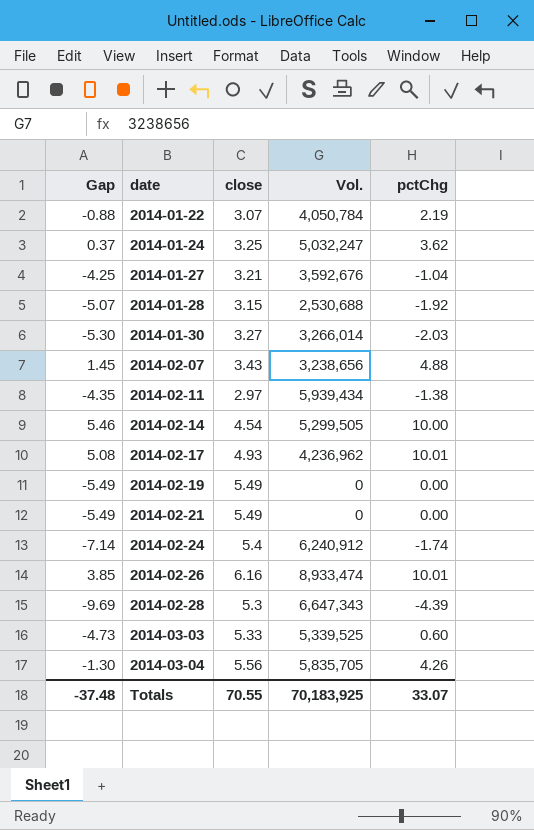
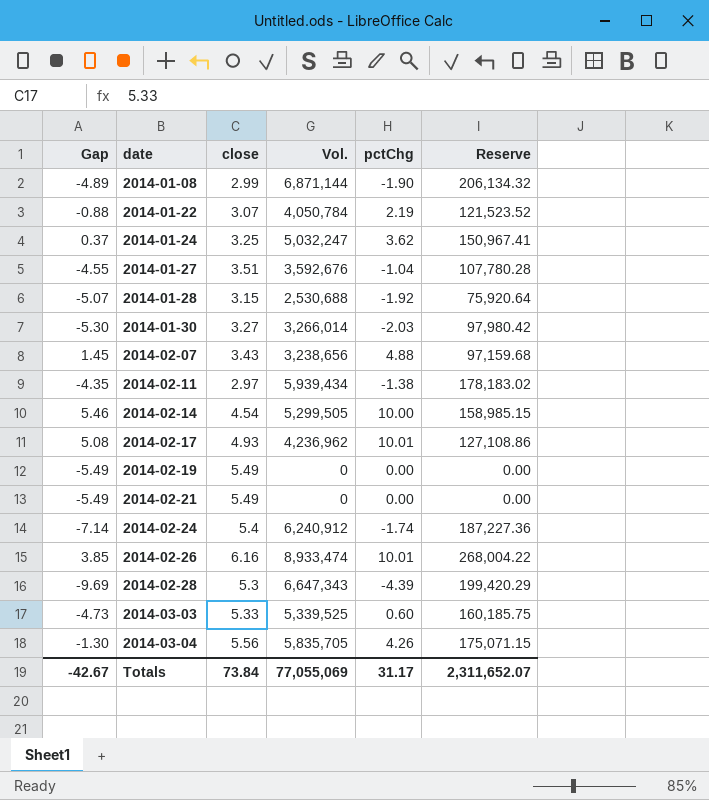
column Reserve | formula: none -> [Vol.] * 0.03
row 2014-01-08: none -> -4.89 | 2.99 | 6,871,144 | -1.90 | 206,134.32
2014-01-27 | Gap: -4.25 -> -4.55
2014-01-27 | close: 3.21 -> 3.51
Totals | Gap: -37.48 -> -42.67
Totals | close: 70.55 -> 73.84
Totals | Vol.: 70,183,925 -> 77,055,069
Totals | pctChg: 33.07 -> 31.17

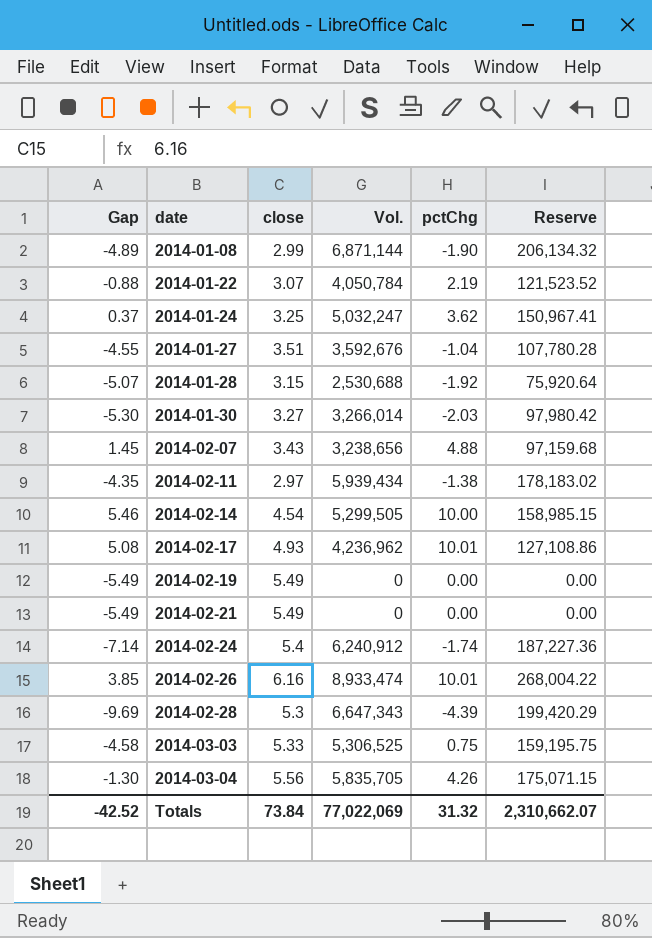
2014-03-03 | Gap: -4.73 -> -4.58
2014-03-03 | Vol.: 5,339,525 -> 5,306,525
2014-03-03 | pctChg: 0.60 -> 0.75
2014-03-03 | Reserve: 160,185.75 -> 159,195.75
Totals | Gap: -42.67 -> -42.52
Totals | Vol.: 77,055,069 -> 77,022,069
Totals | pctChg: 31.17 -> 31.32
Totals | Reserve: 2,311,652.07 -> 2,310,662.07

